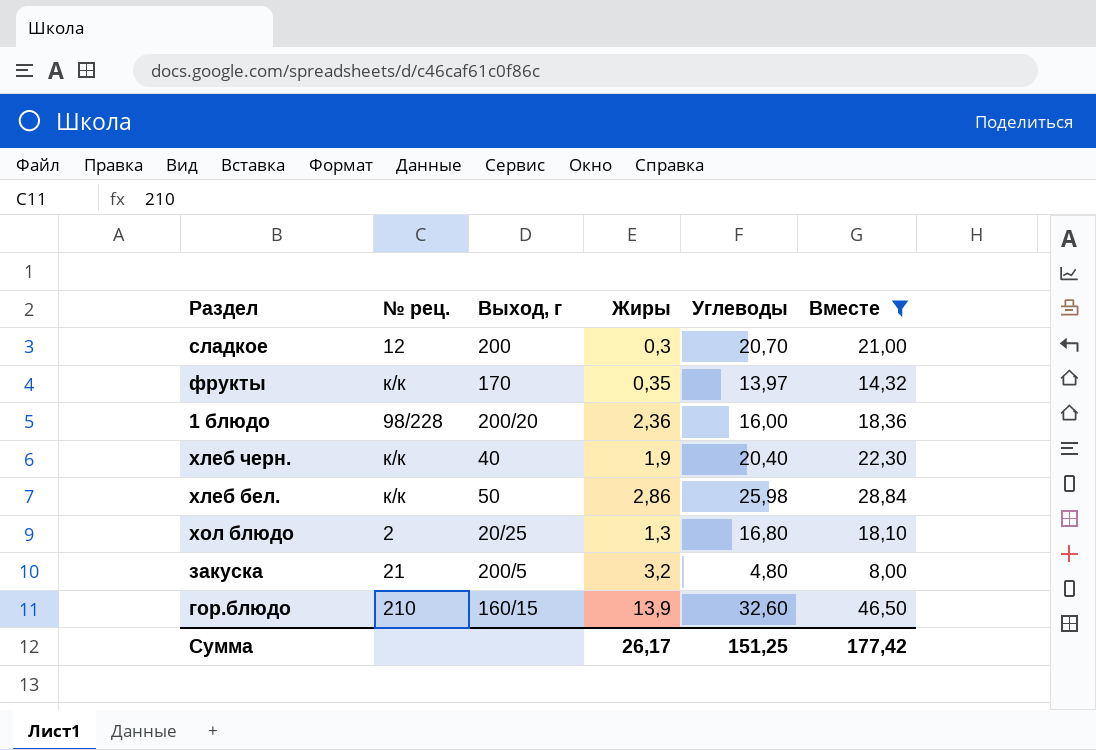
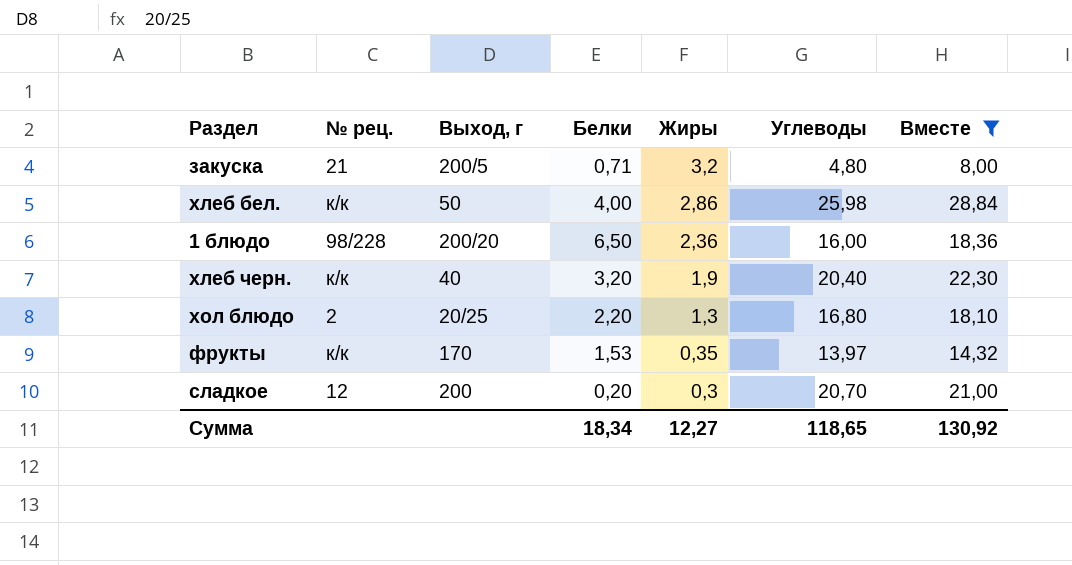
row order: none -> Жиры descending
column Белки | position: none -> 4
row гор.блюдо: 210 | 160/15 | 13,9 | 32,60 | 46,50 -> none
Сумма | Жиры: 26,17 -> 12,27
Сумма | Углеводы: 151,25 -> 118,65
Сумма | Вместе: 177,42 -> 130,92

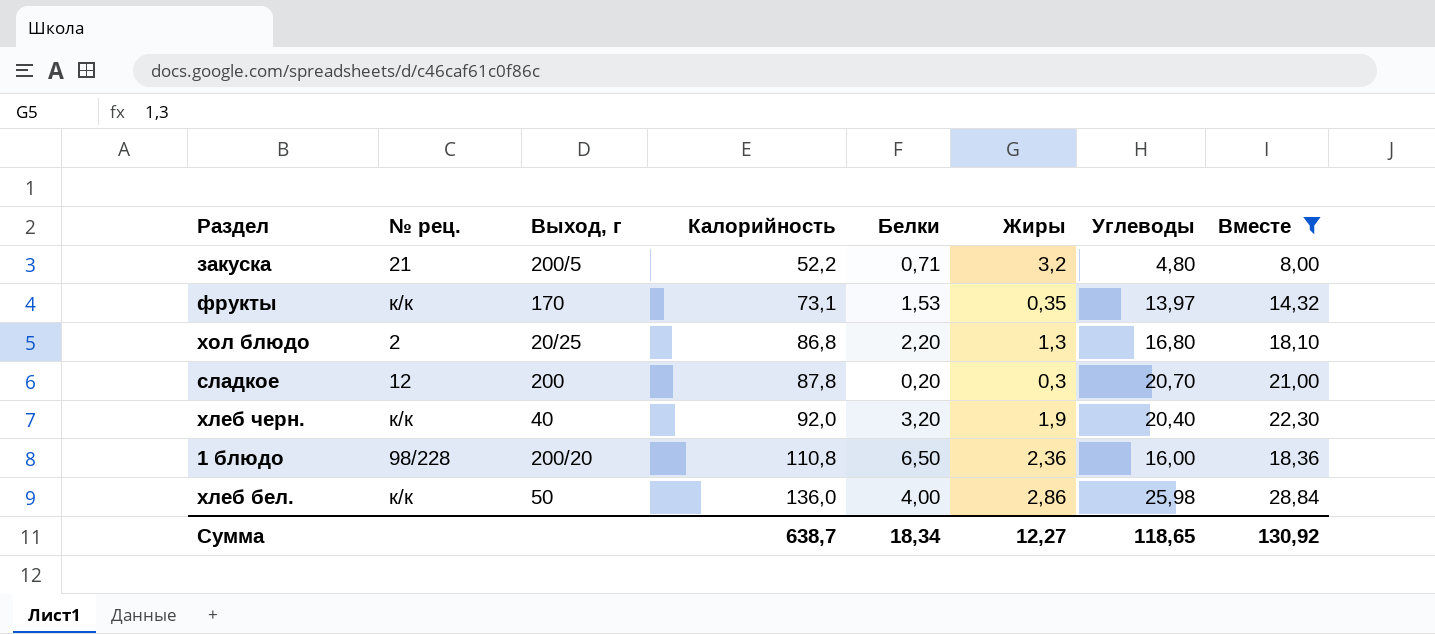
row order: Жиры descending -> Калорийность ascending
column Калорийность | position: none -> 4

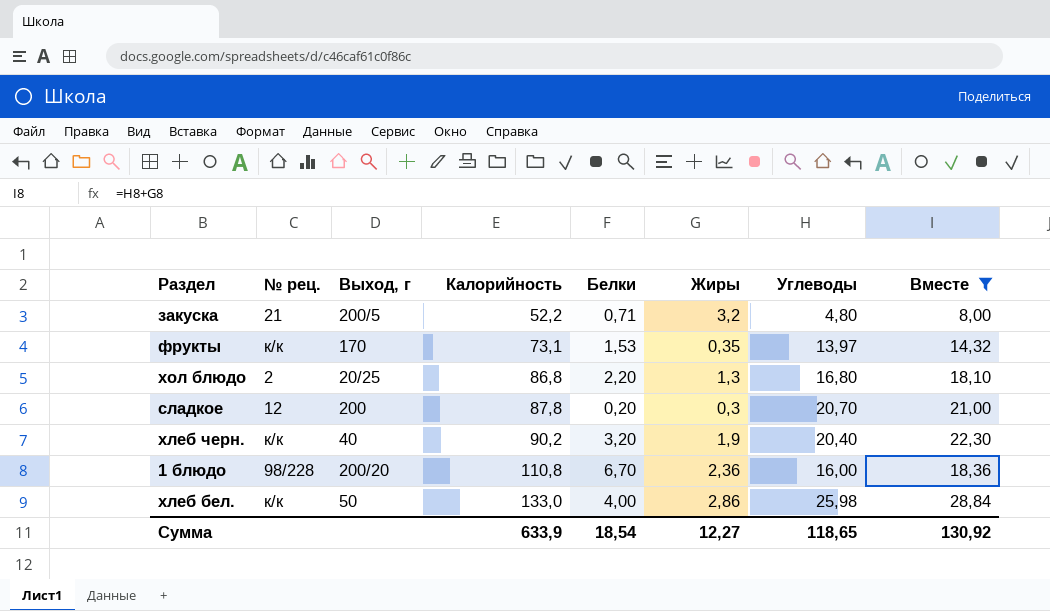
хлеб черн. | Калорийность: 92,0 -> 90,2
1 блюдо | Белки: 6,50 -> 6,70
хлеб бел. | Калорийность: 136,0 -> 133,0
Сумма | Калорийность: 638,7 -> 633,9
Сумма | Белки: 18,34 -> 18,54

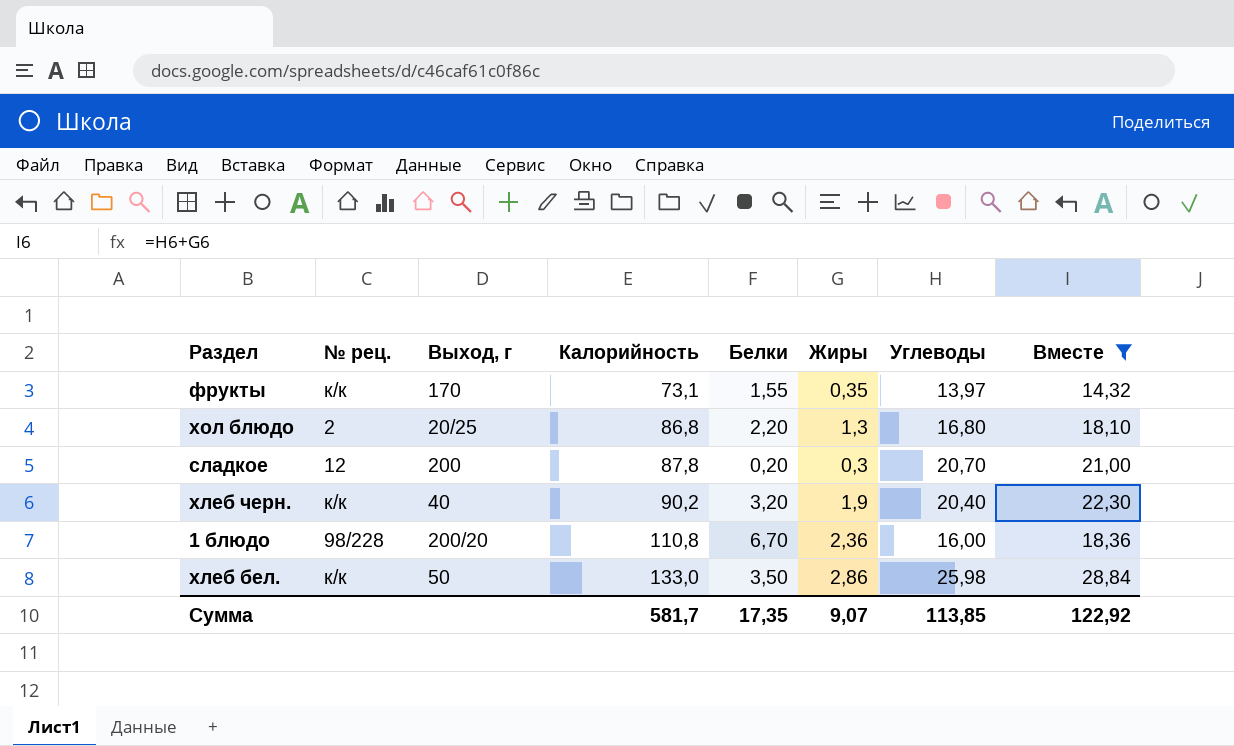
row закуска: 21 | 200/5 | 52,2 | 0,71 | 3,2 | 4,80 | 8,00 -> none
фрукты | Белки: 1,53 -> 1,55
хлеб бел. | Белки: 4,00 -> 3,50
Сумма | Калорийность: 633,9 -> 581,7
Сумма | Белки: 18,54 -> 17,35
Сумма | Жиры: 12,27 -> 9,07
Сумма | Углеводы: 118,65 -> 113,85
Сумма | Вместе: 130,92 -> 122,92

